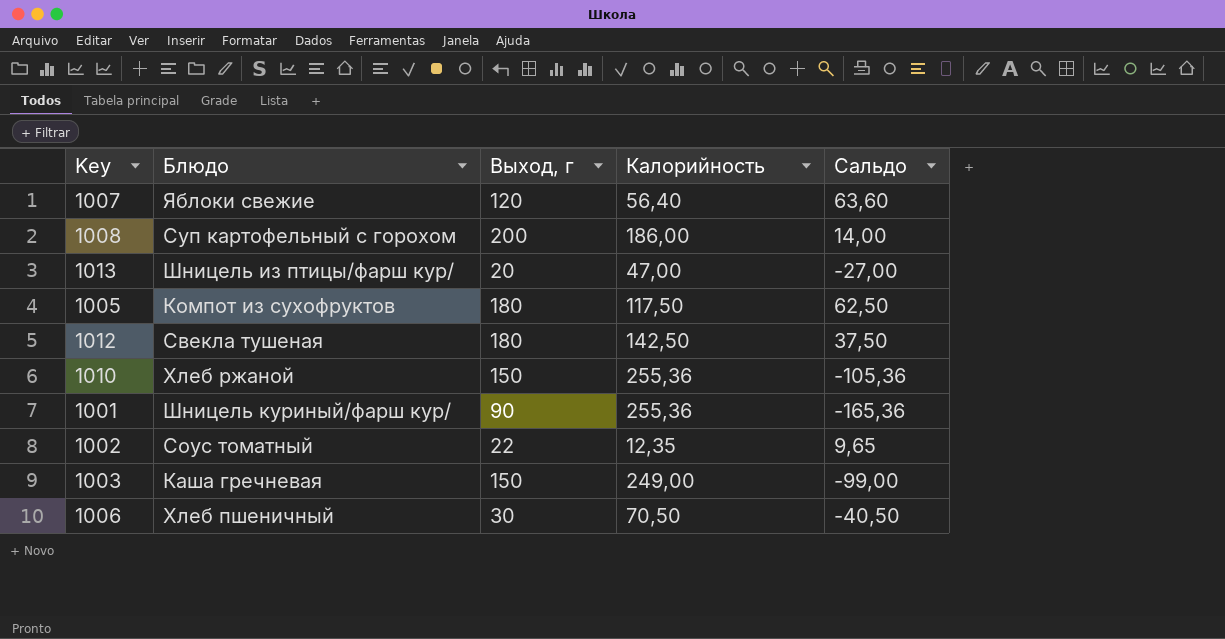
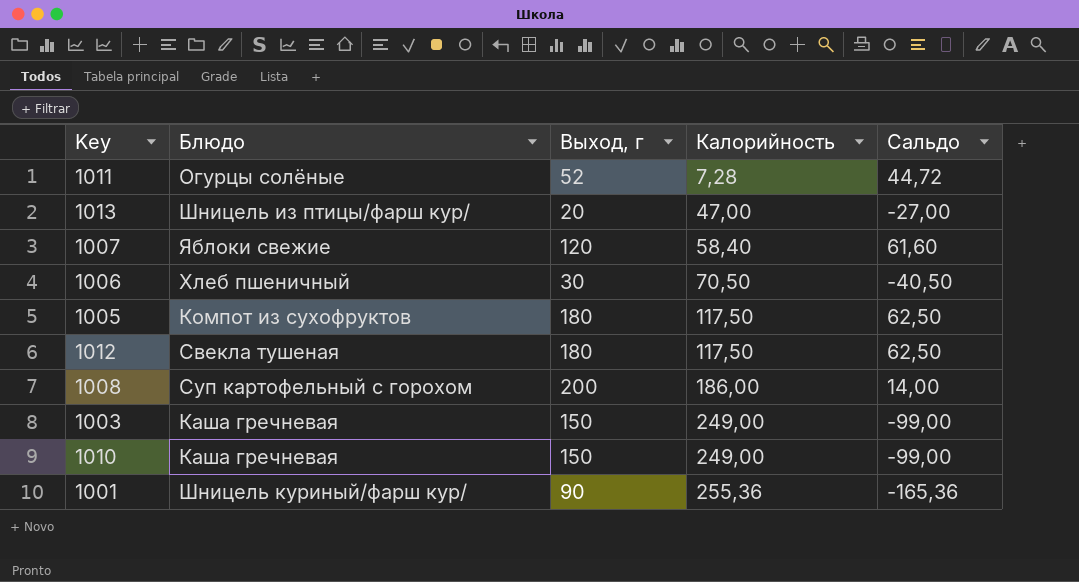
row order: none -> Калорийность ascending
row 1002: Соус томатный | 22 | 12,35 | 9,65 -> none
row 1011: none -> Огурцы солёные | 52 | 7,28 | 44,72
1007 | Калорийность: 56,40 -> 58,40
1007 | Сальдо: 63,60 -> 61,60
1012 | Калорийность: 142,50 -> 117,50
1012 | Сальдо: 37,50 -> 62,50
1010 | Блюдо: Хлеб ржаной -> Каша гречневая
1010 | Калорийность: 255,36 -> 249,00
1010 | Сальдо: -105,36 -> -99,00

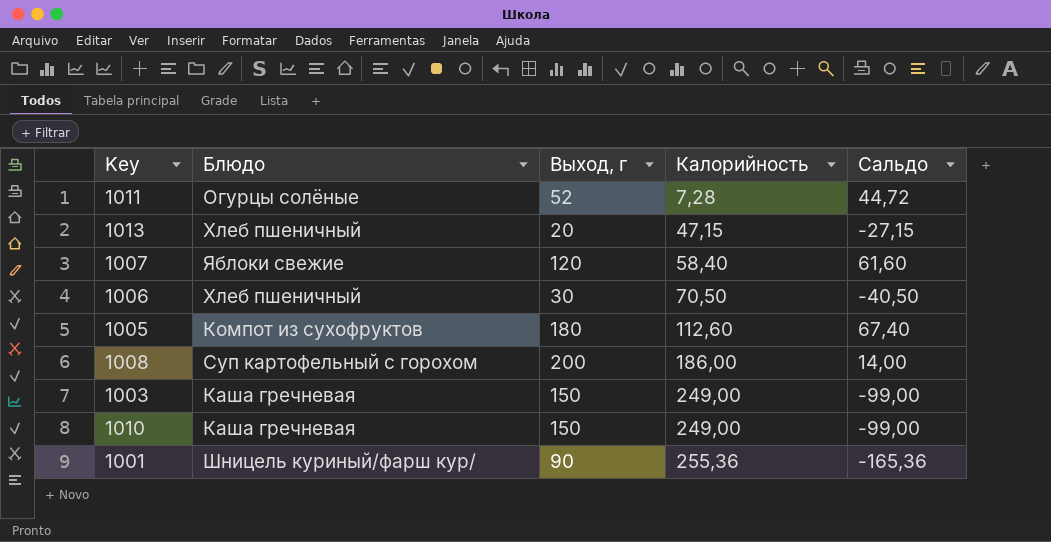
row 1012: Свекла тушеная | 180 | 117,50 | 62,50 -> none
1013 | Блюдо: Шницель из птицы/фарш кур/ -> Хлеб пшеничный
1013 | Калорийность: 47,00 -> 47,15
1013 | Сальдо: -27,00 -> -27,15
1005 | Калорийность: 117,50 -> 112,60
1005 | Сальдо: 62,50 -> 67,40

